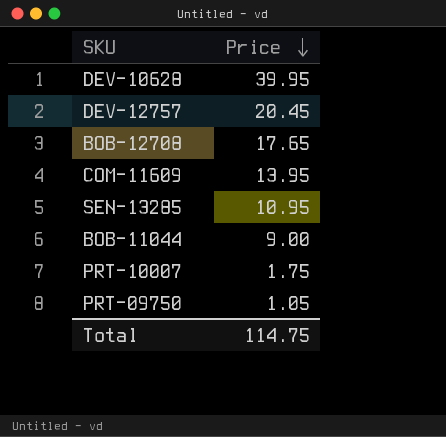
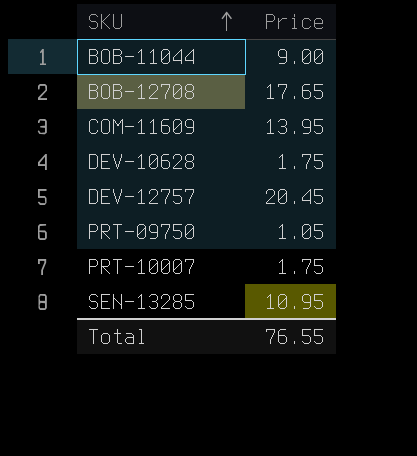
row order: Price descending -> SKU ascending
DEV-10628 | Price: 39.95 -> 1.75
Total | Price: 114.75 -> 76.55

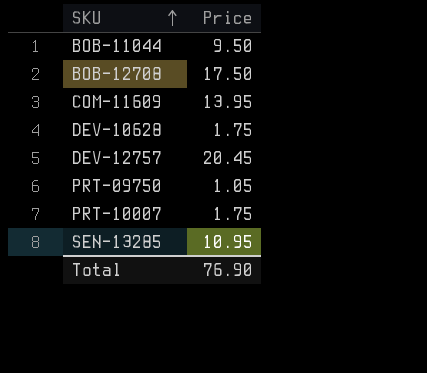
BOB-11044 | Price: 9.00 -> 9.50
BOB-12708 | Price: 17.65 -> 17.50
Total | Price: 76.55 -> 76.90

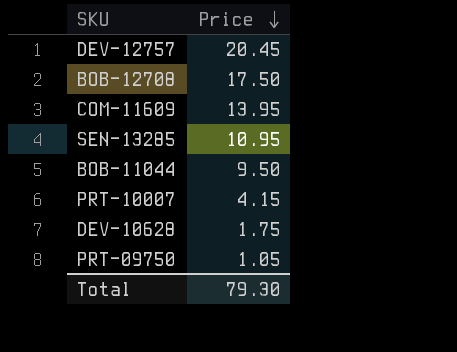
row order: SKU ascending -> Price descending
PRT-10007 | Price: 1.75 -> 4.15
Total | Price: 76.90 -> 79.30

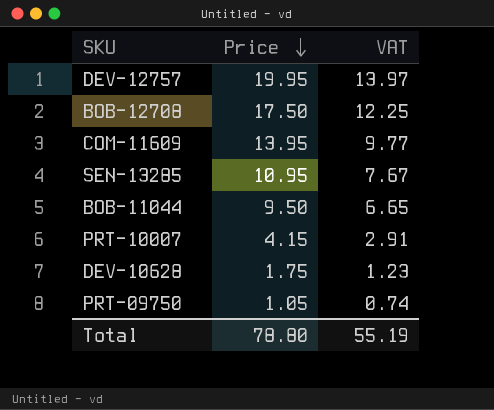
column VAT | formula: none -> [Price] * 0.7
DEV-12757 | Price: 20.45 -> 19.95
Total | Price: 79.30 -> 78.80

